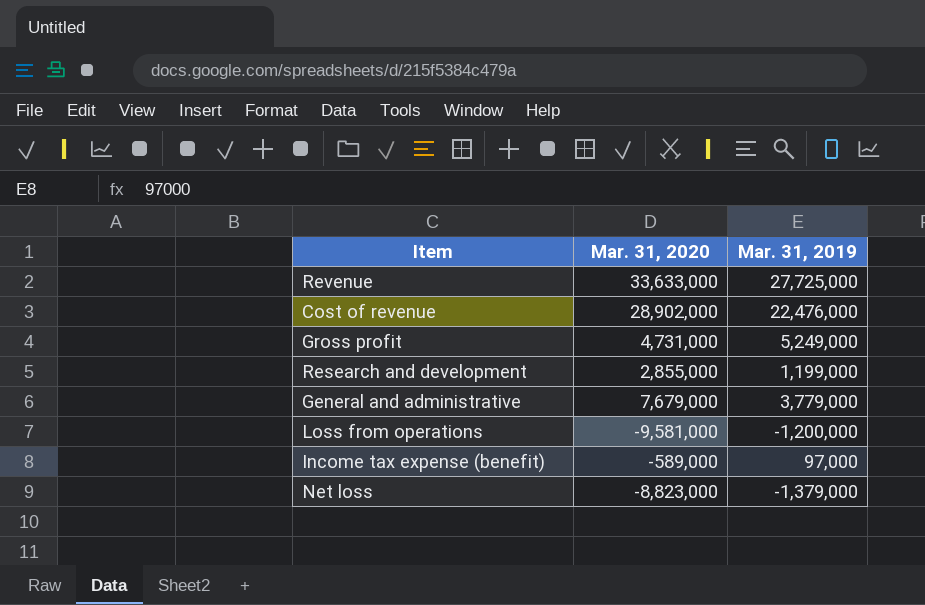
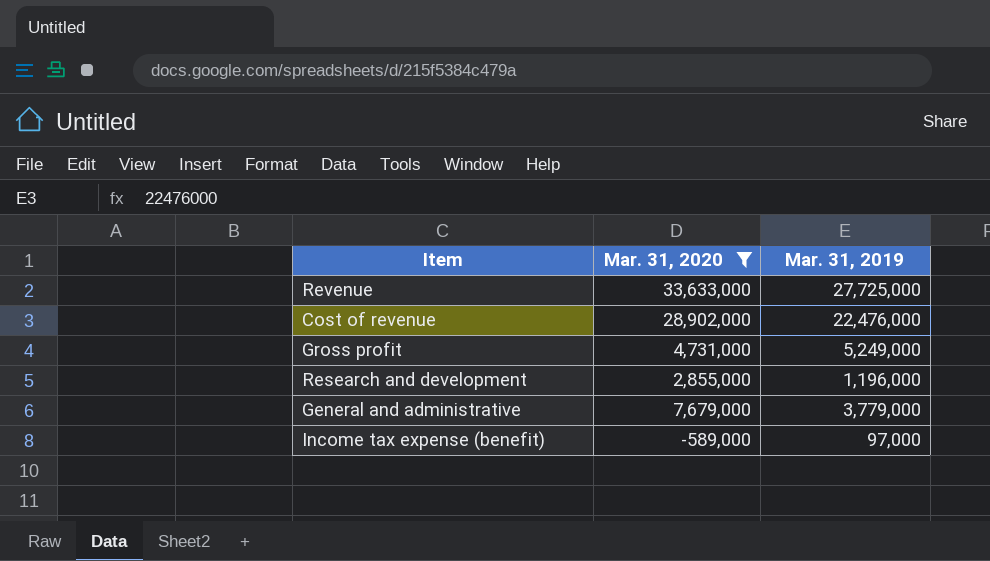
filter: none -> Mar. 31, 2020 >= -589,000
Research and development | Mar. 31, 2019: 1,199,000 -> 1,196,000

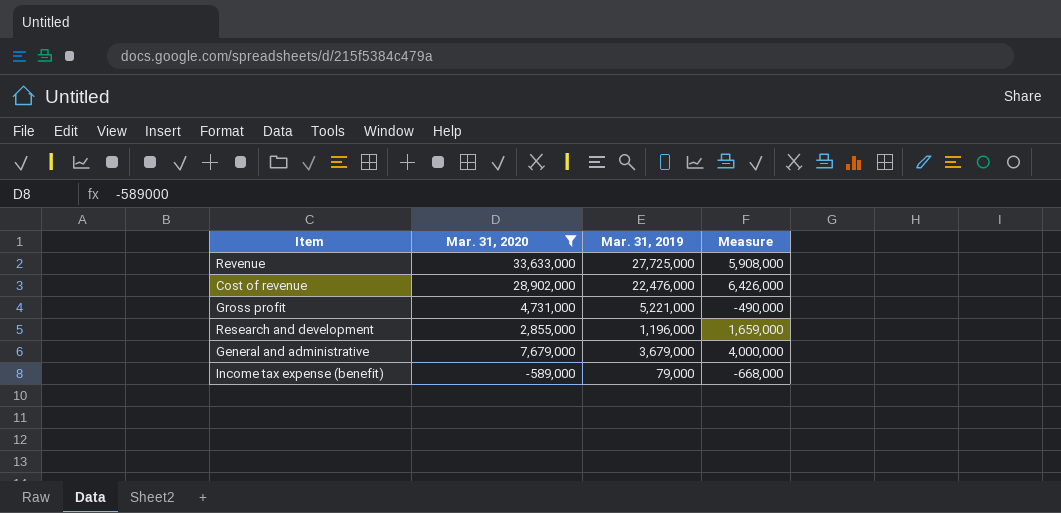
column Measure | formula: none -> [Mar. 31, 2020] - [Mar. 31, 2019]
Gross profit | Mar. 31, 2019: 5,249,000 -> 5,221,000
General and administrative | Mar. 31, 2019: 3,779,000 -> 3,679,000
Income tax expense (benefit) | Mar. 31, 2019: 97,000 -> 79,000

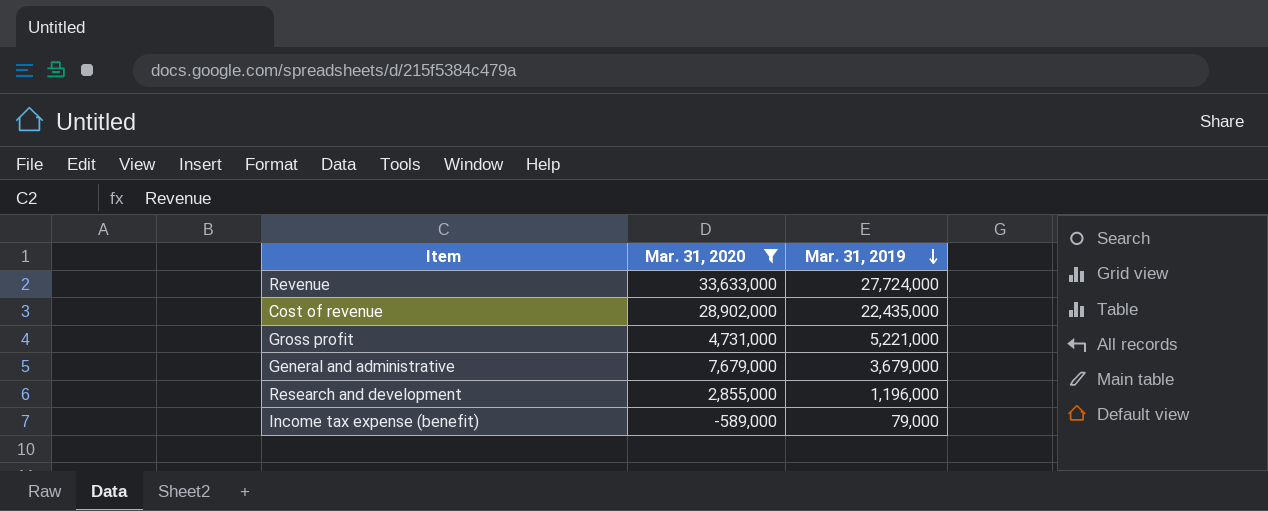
row order: none -> Mar. 31, 2019 descending
column Measure | formula: [Mar. 31, 2020] - [Mar. 31, 2019] -> none
Revenue | Mar. 31, 2019: 27,725,000 -> 27,724,000
Cost of revenue | Mar. 31, 2019: 22,476,000 -> 22,435,000

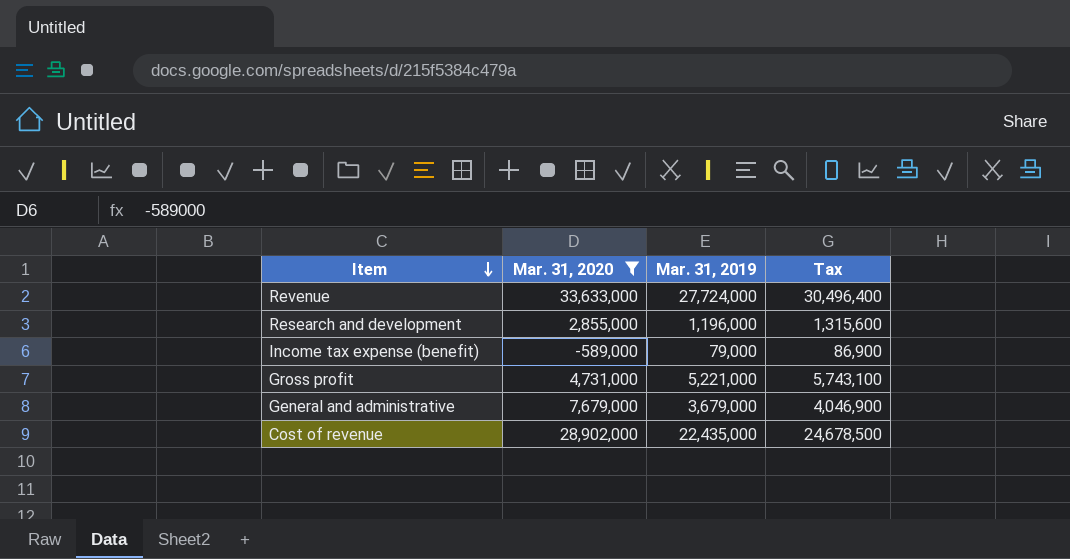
row order: Mar. 31, 2019 descending -> Item descending
column Tax | formula: none -> [Mar. 31, 2019] * 1.1

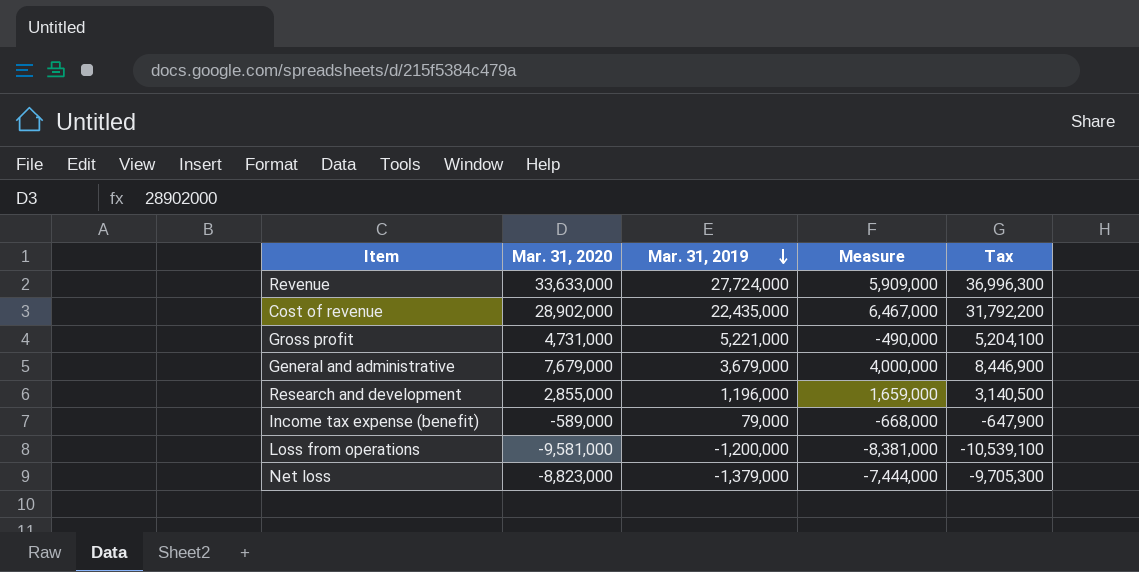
filter: Mar. 31, 2020 >= -589,000 -> none
row order: Item descending -> Mar. 31, 2019 descending
column Measure | formula: none -> [Mar. 31, 2020] - [Mar. 31, 2019]
column Tax | formula: [Mar. 31, 2019] * 1.1 -> [Mar. 31, 2020] * 1.1

